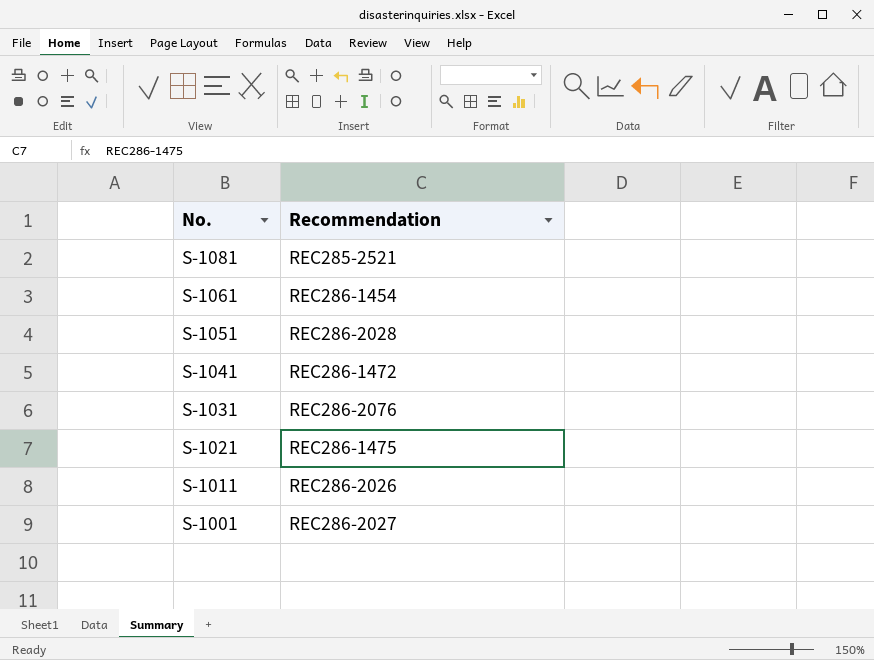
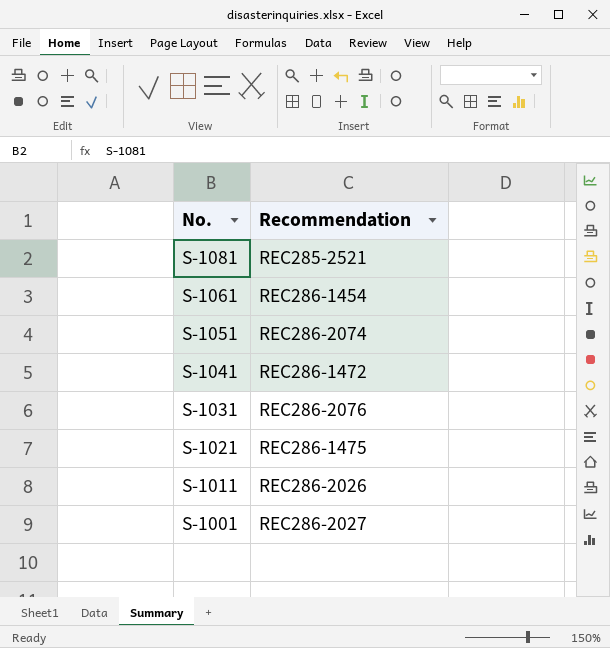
S-1051 | Recommendation: REC286-2028 -> REC286-2074

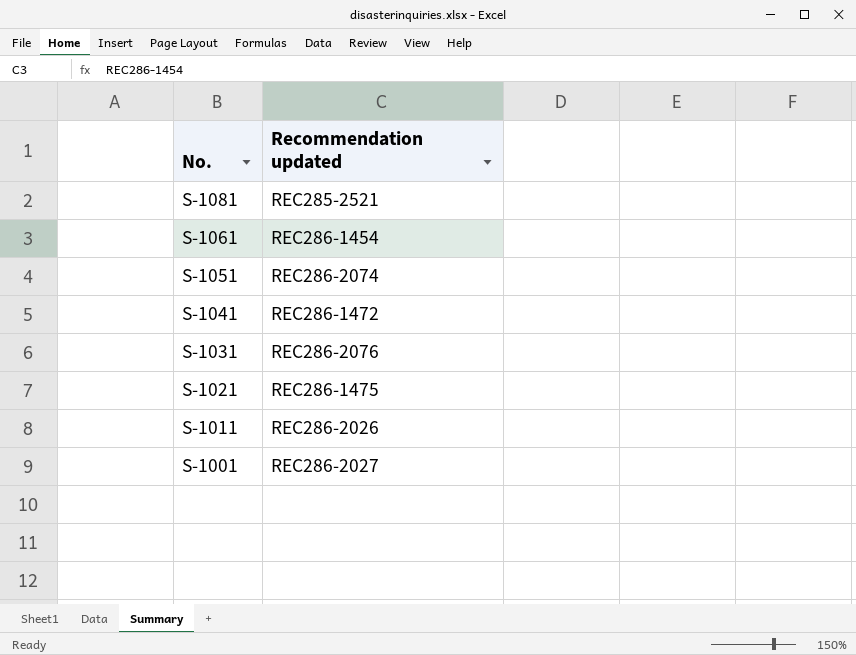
column name: Recommendation -> Recommendation updated

